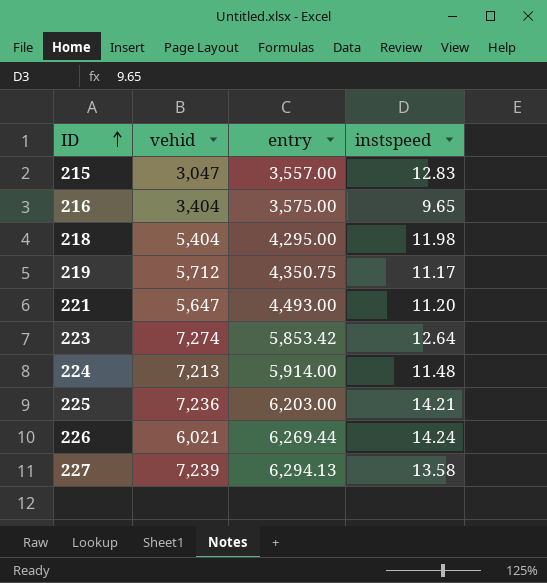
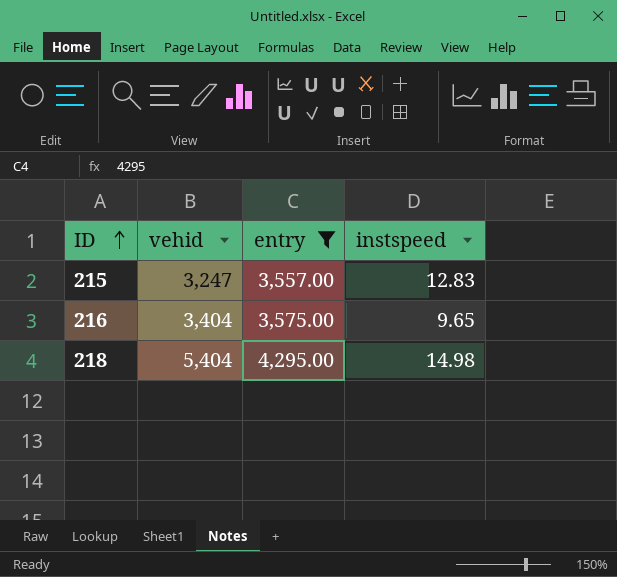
filter: none -> entry <= 4,295.00
215 | vehid: 3,047 -> 3,247
218 | instspeed: 11.98 -> 14.98

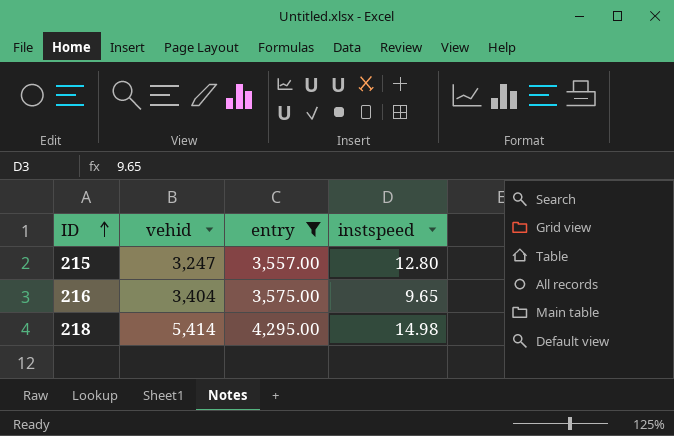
215 | instspeed: 12.83 -> 12.80
218 | vehid: 5,404 -> 5,414

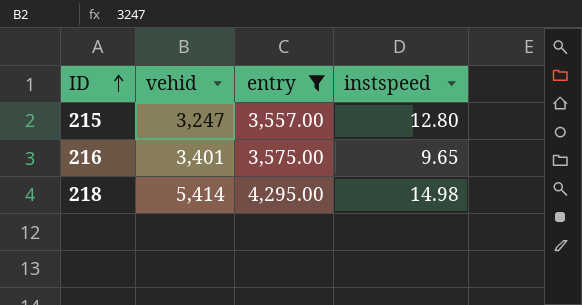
216 | vehid: 3,404 -> 3,401

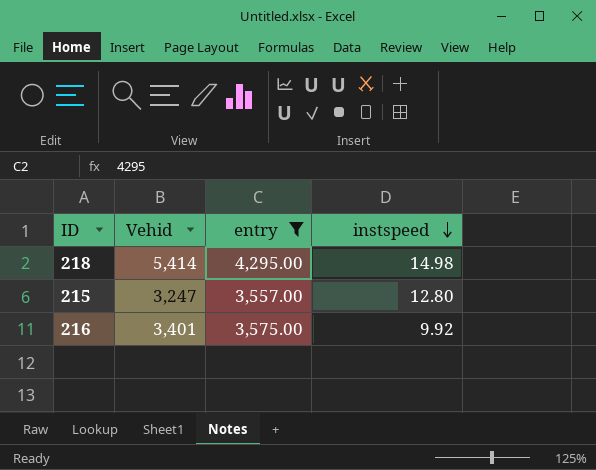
row order: ID ascending -> instspeed descending
column name: vehid -> Vehid
216 | instspeed: 9.65 -> 9.92

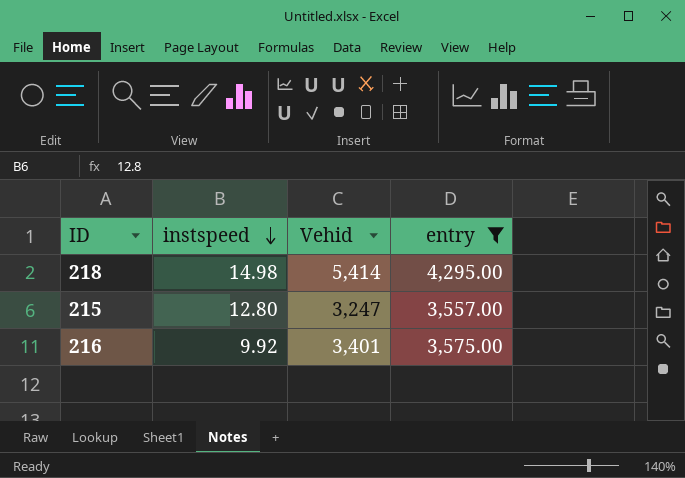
column instspeed | position: 4 -> 2

